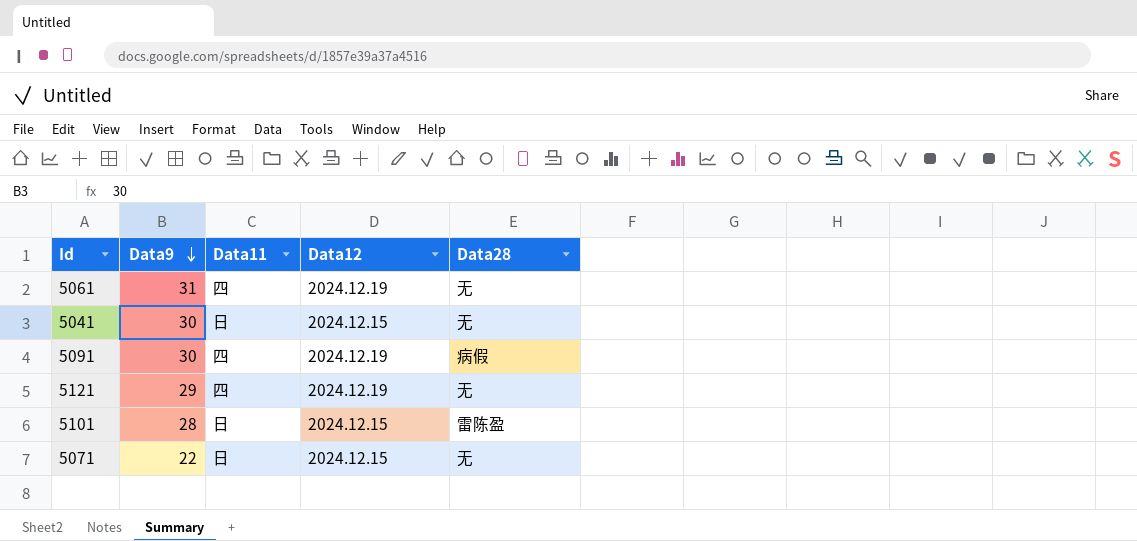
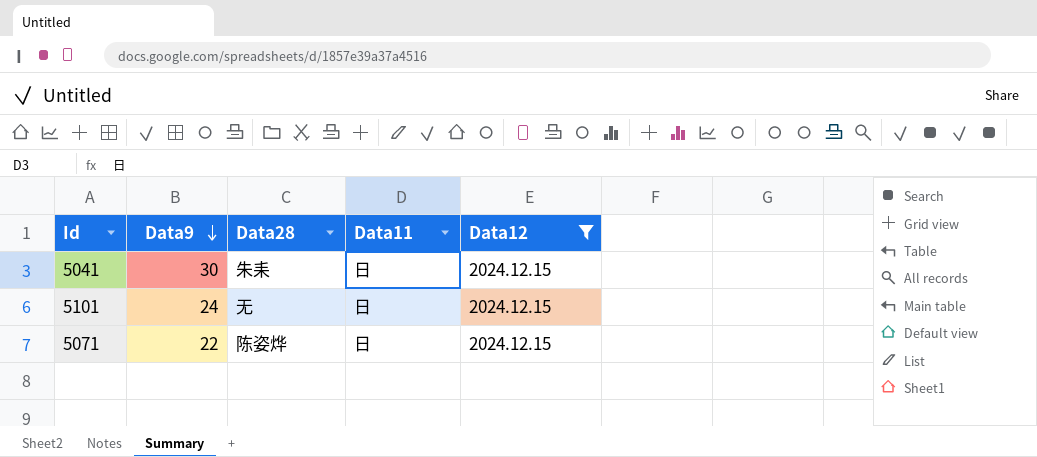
filter: none -> Data12 = 2024.12.15
column Data28 | position: 5 -> 3
5041 | Data28: 无 -> 朱耒
5101 | Data9: 28 -> 24
5101 | Data28: 雷陈盈 -> 无
5071 | Data28: 无 -> 陈姿烨

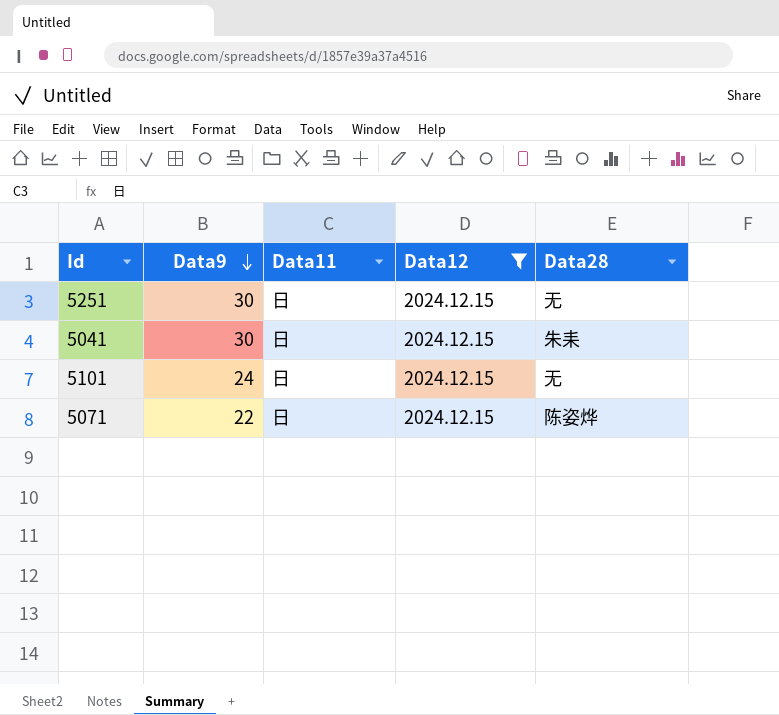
column Data28 | position: 3 -> 5
row 5251: none -> 30 | 日 | 2024.12.15 | 无

